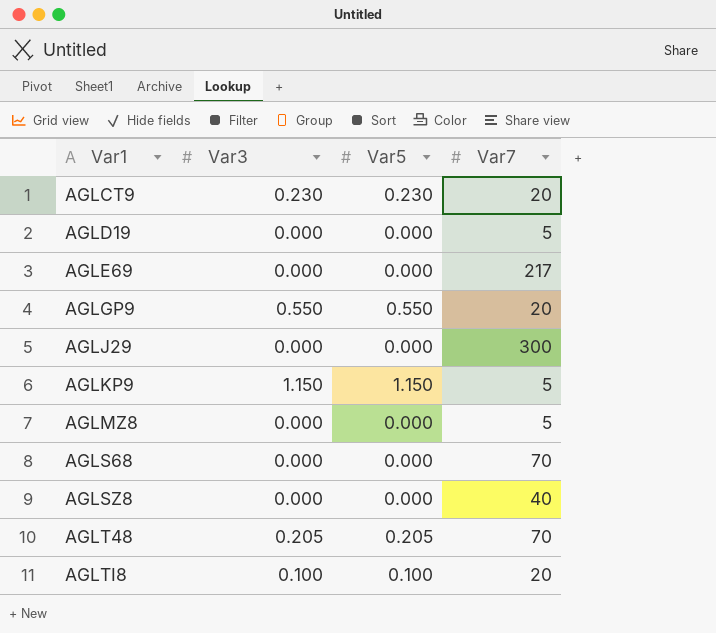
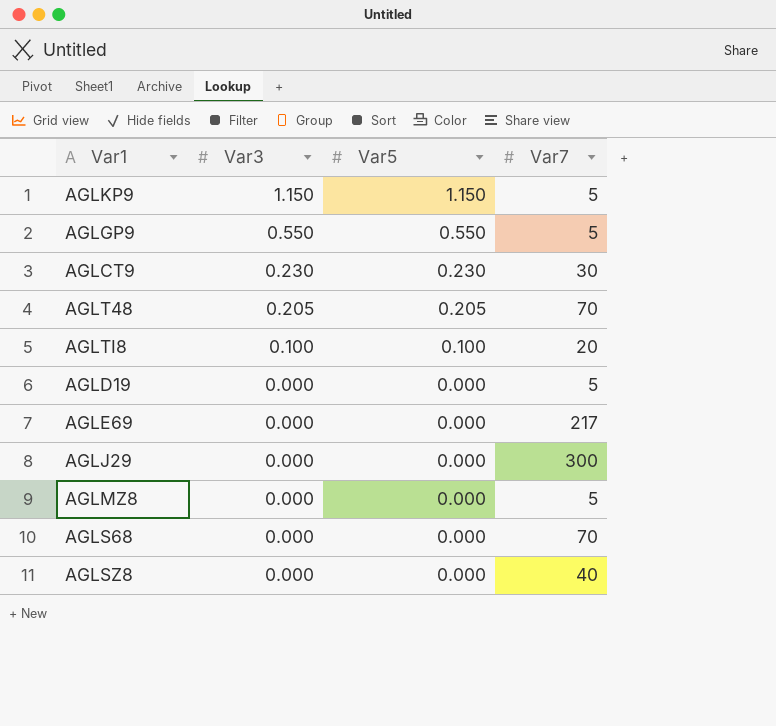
row order: Var1 ascending -> Var3 descending
AGLGP9 | Var7: 20 -> 5
AGLCT9 | Var7: 20 -> 30

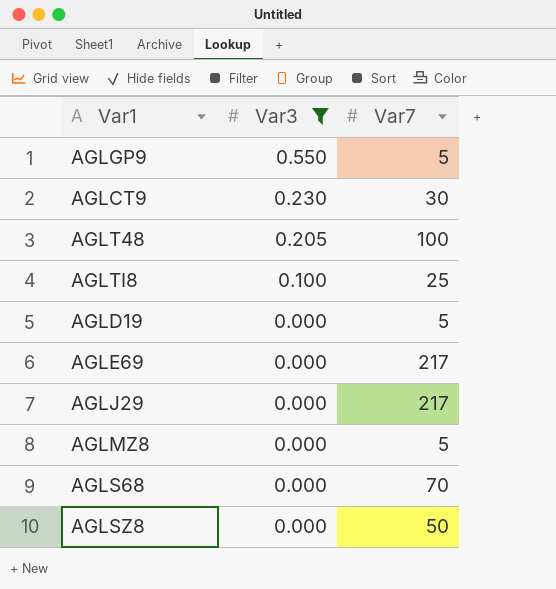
filter: none -> Var3 != 1.150
column Var5 | position: 3 -> none
AGLT48 | Var7: 70 -> 100
AGLTI8 | Var7: 20 -> 25
AGLJ29 | Var7: 300 -> 217
AGLSZ8 | Var7: 40 -> 50

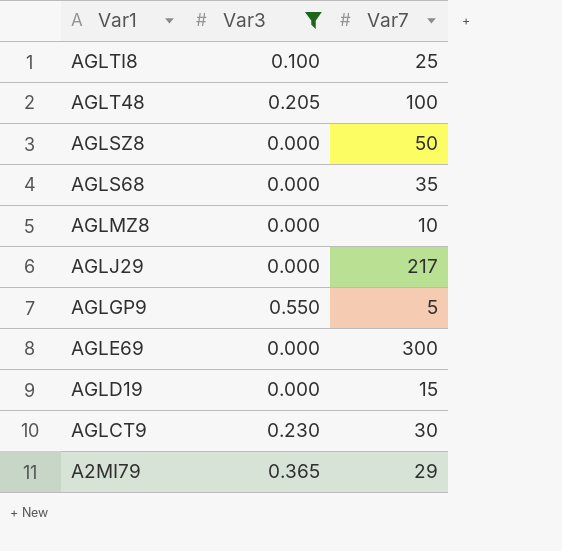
row order: Var3 descending -> Var1 descending
AGLS68 | Var7: 70 -> 35
AGLMZ8 | Var7: 5 -> 10
AGLE69 | Var7: 217 -> 300
AGLD19 | Var7: 5 -> 15
row A2MI79: none -> 0.365 | 29

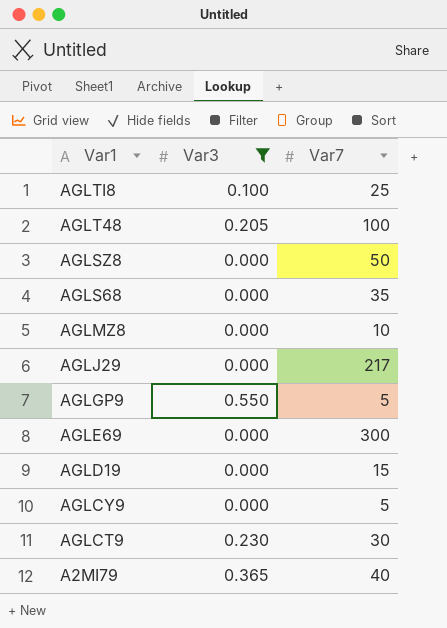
row AGLCY9: none -> 0.000 | 5
A2MI79 | Var7: 29 -> 40

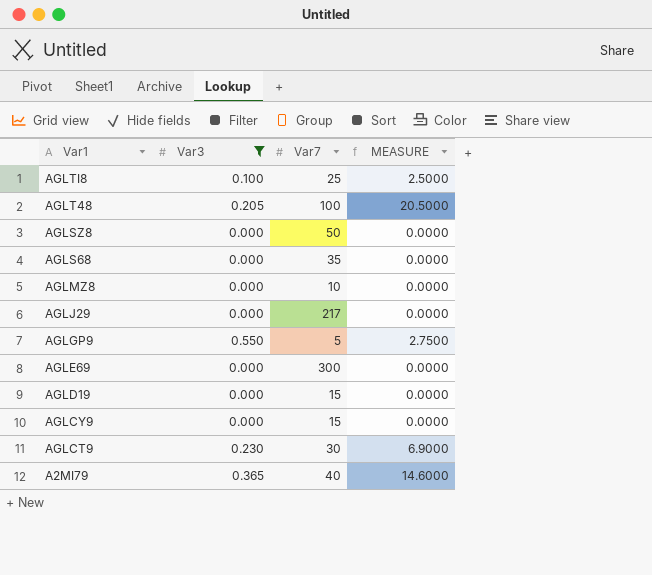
column MEASURE | formula: none -> [Var3] * [Var7]
AGLCY9 | Var7: 5 -> 15

